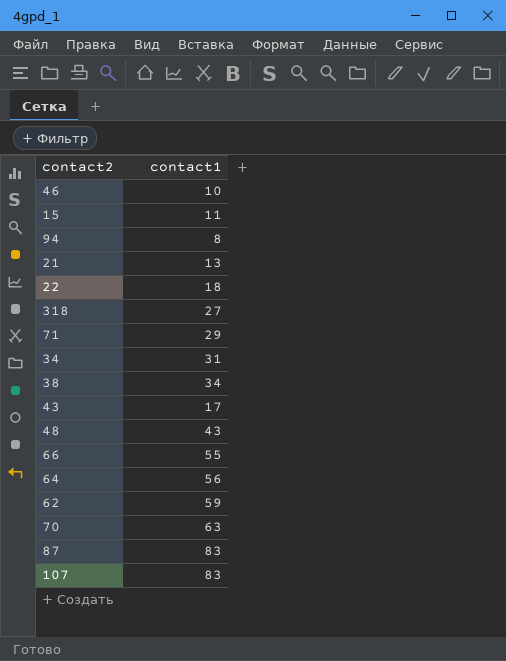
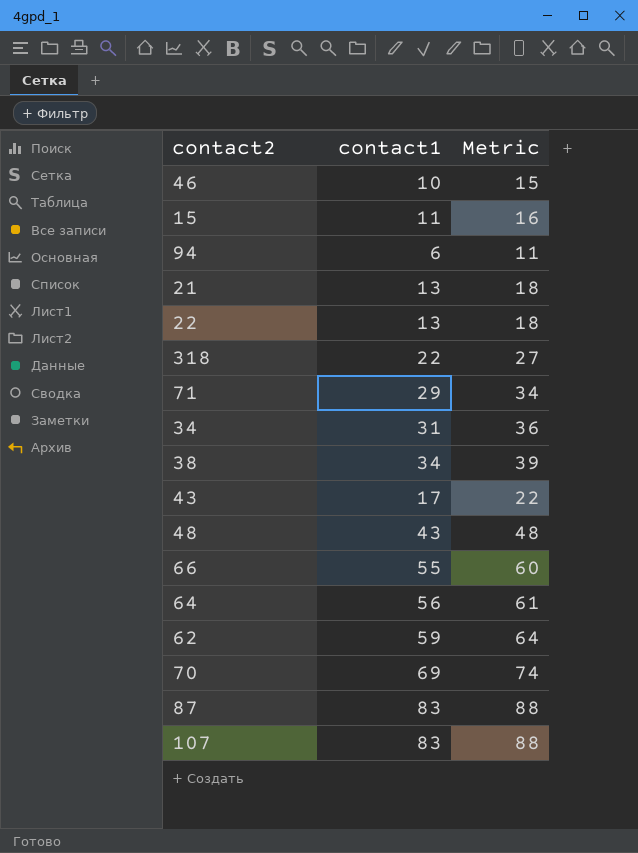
column Metric | formula: none -> [contact1] + 5
94 | contact1: 8 -> 6
22 | contact1: 18 -> 13
318 | contact1: 27 -> 22
70 | contact1: 63 -> 69

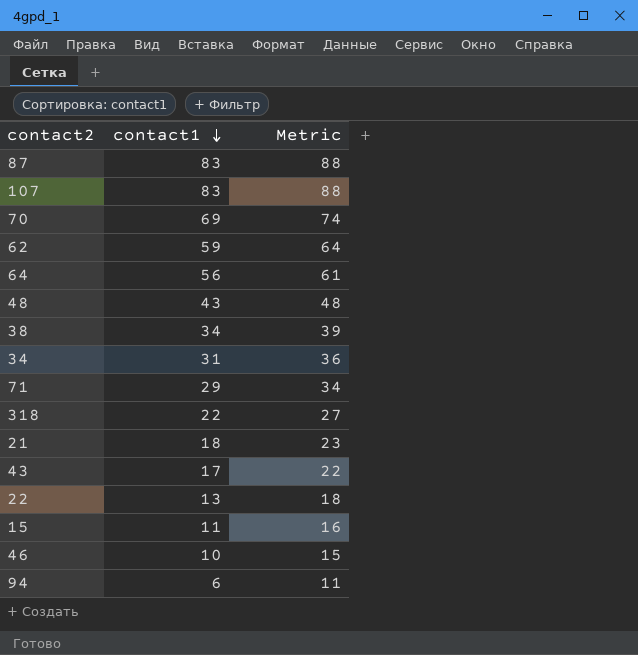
row order: none -> contact1 descending
row 66: 55 | 60 -> none
21 | contact1: 13 -> 18
21 | Metric: 18 -> 23

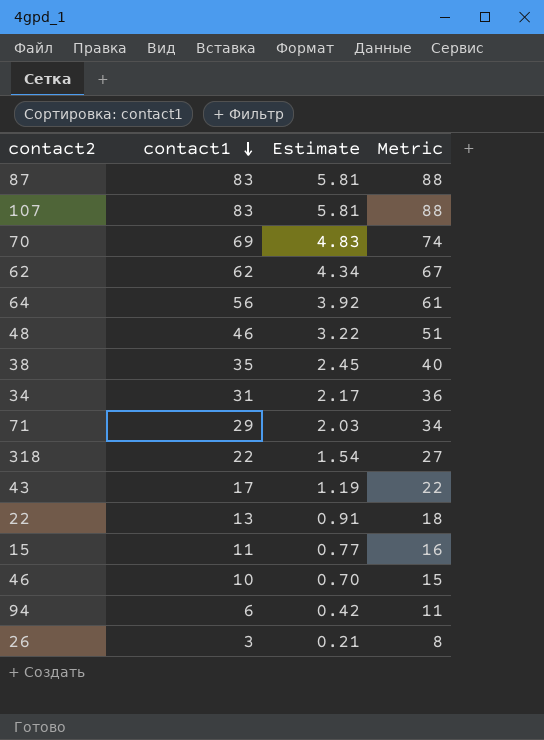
column Estimate | formula: none -> [contact1] * 0.07
row 21: 18 | 23 -> none
62 | contact1: 59 -> 62
62 | Metric: 64 -> 67
48 | contact1: 43 -> 46
48 | Metric: 48 -> 51
38 | contact1: 34 -> 35
38 | Metric: 39 -> 40
row 26: none -> 3 | 0.21 | 8

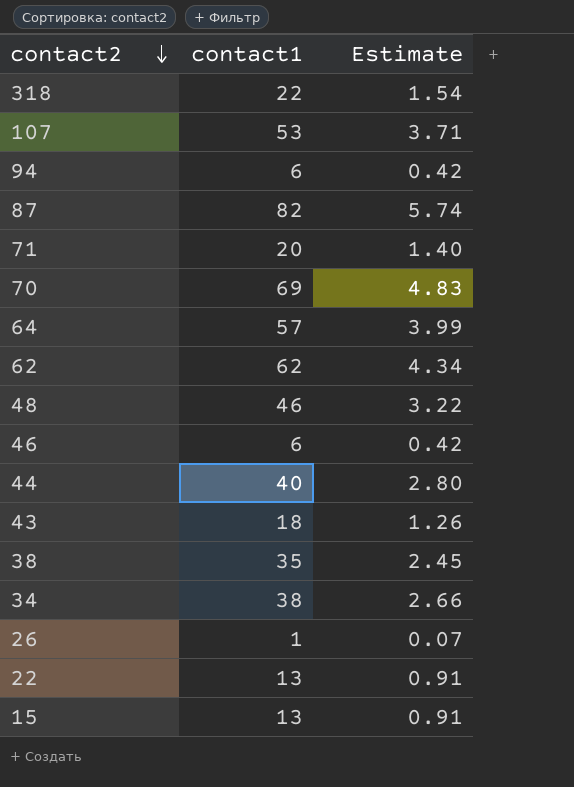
row order: contact1 descending -> contact2 descending
column Metric | formula: [contact1] + 5 -> none
107 | contact1: 83 -> 53
107 | Estimate: 5.81 -> 3.71
87 | contact1: 83 -> 82
87 | Estimate: 5.81 -> 5.74
71 | contact1: 29 -> 20
71 | Estimate: 2.03 -> 1.40
64 | contact1: 56 -> 57
64 | Estimate: 3.92 -> 3.99
46 | contact1: 10 -> 6
46 | Estimate: 0.70 -> 0.42
row 44: none -> 40 | 2.80
43 | contact1: 17 -> 18
43 | Estimate: 1.19 -> 1.26
34 | contact1: 31 -> 38
34 | Estimate: 2.17 -> 2.66
26 | contact1: 3 -> 1
26 | Estimate: 0.21 -> 0.07
15 | contact1: 11 -> 13
15 | Estimate: 0.77 -> 0.91

